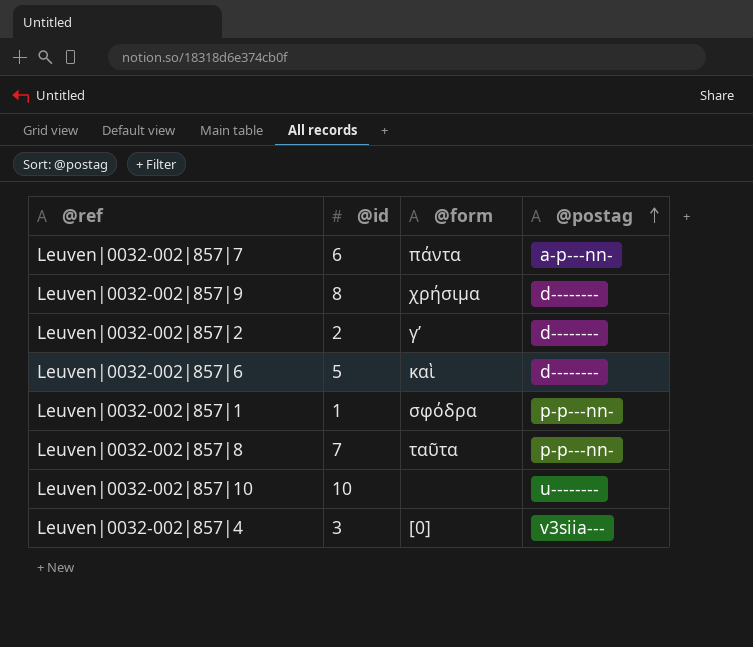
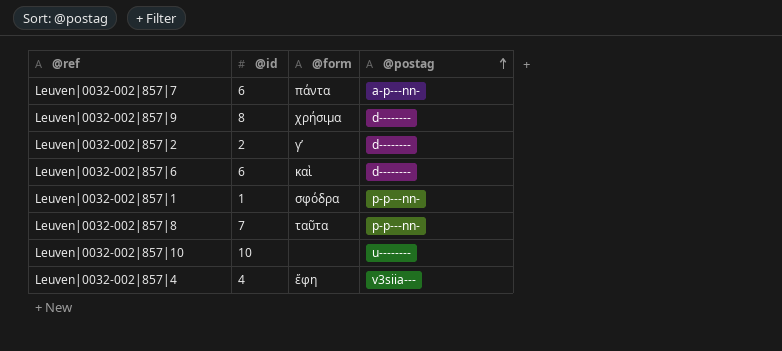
Leuven|0032-002|857|6 | @id: 5 -> 6
Leuven|0032-002|857|4 | @id: 3 -> 4
Leuven|0032-002|857|4 | @form: [0] -> ἔφη

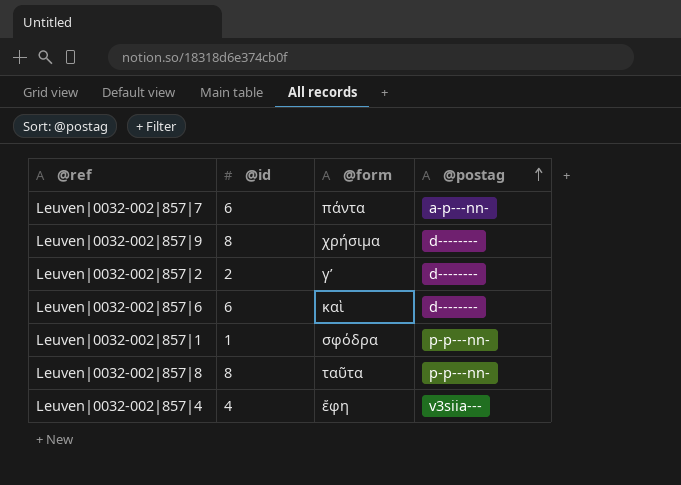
row Leuven|0032-002|857|10: 10 | none | u-------- -> none
Leuven|0032-002|857|8 | @id: 7 -> 8

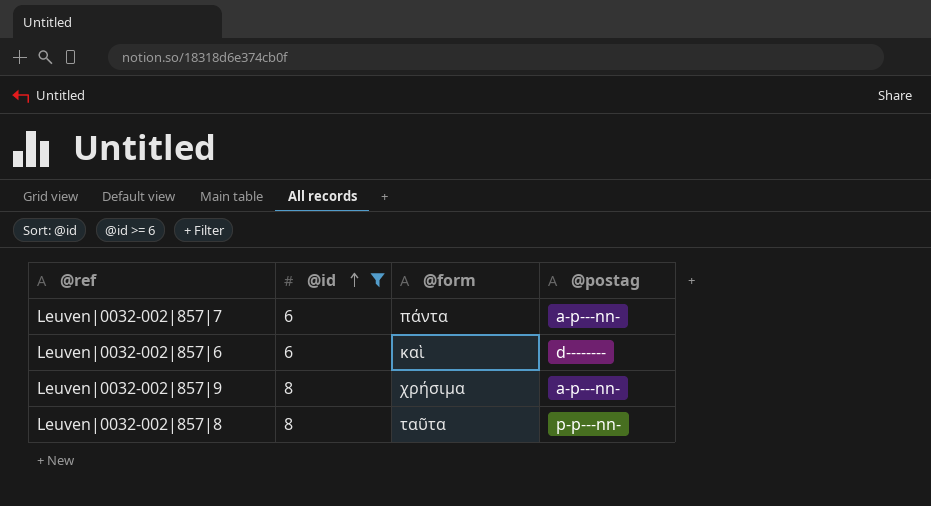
filter: none -> @id >= 6
row order: @postag ascending -> @id ascending
Leuven|0032-002|857|9 | @postag: d-------- -> a-p---nn-

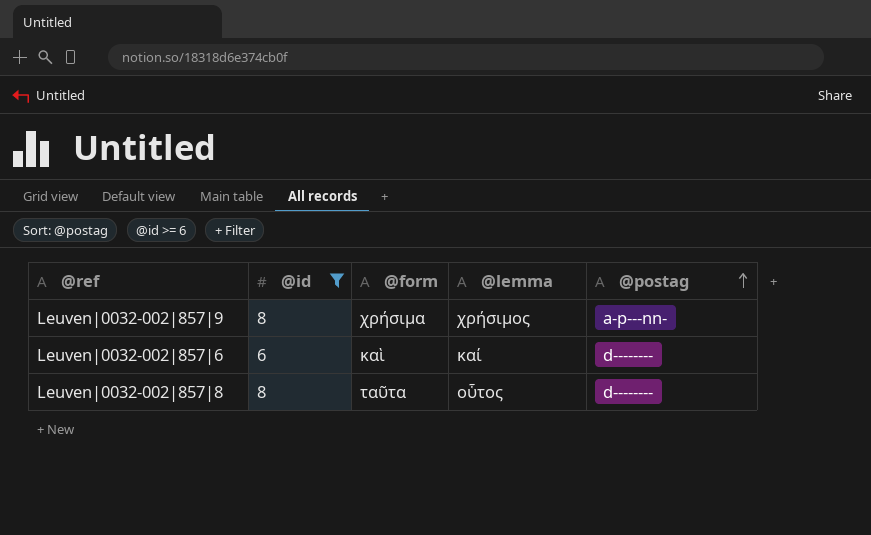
row order: @id ascending -> @postag ascending
column @lemma | position: none -> 4
row Leuven|0032-002|857|7: 6 | πάντα | a-p---nn- -> none
Leuven|0032-002|857|8 | @postag: p-p---nn- -> d--------

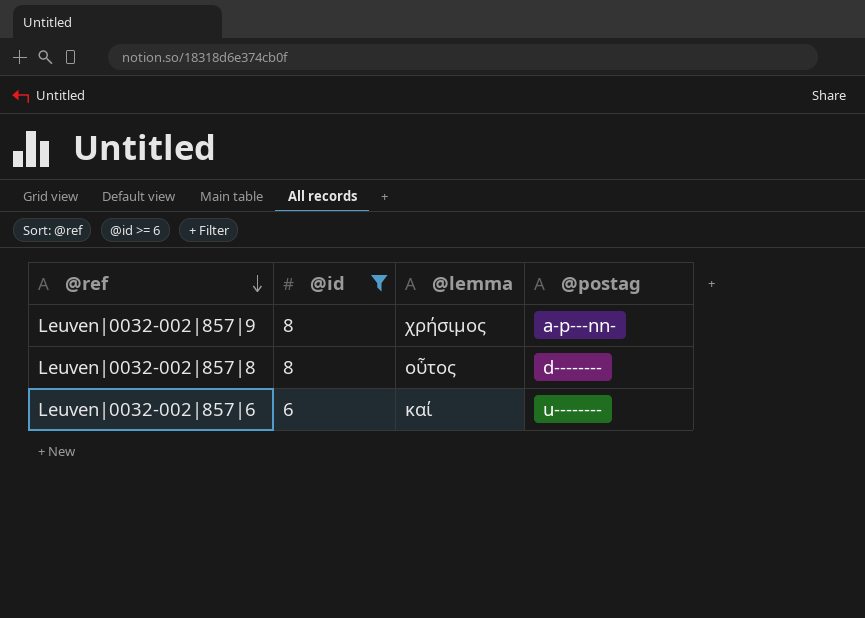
row order: @postag ascending -> @ref descending
column @form | position: 3 -> none
Leuven|0032-002|857|6 | @postag: d-------- -> u--------

